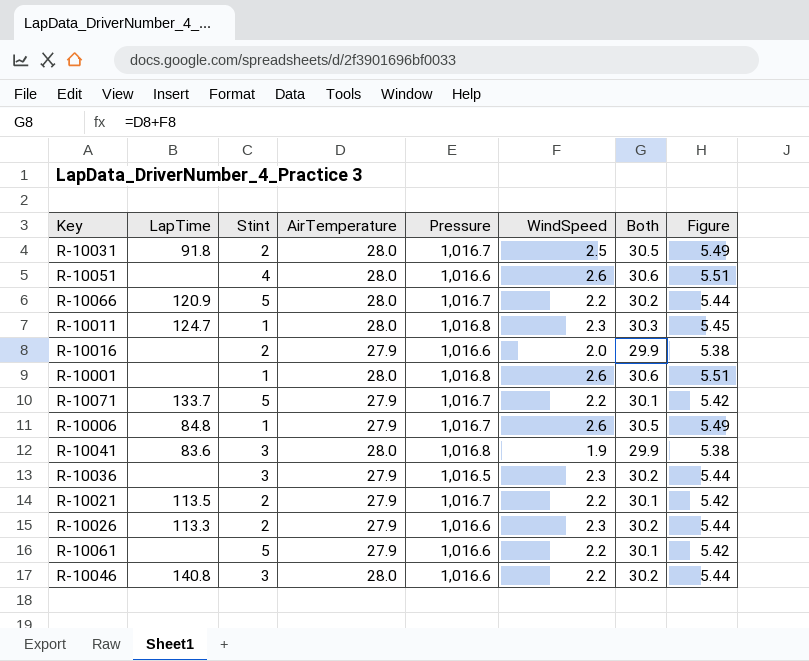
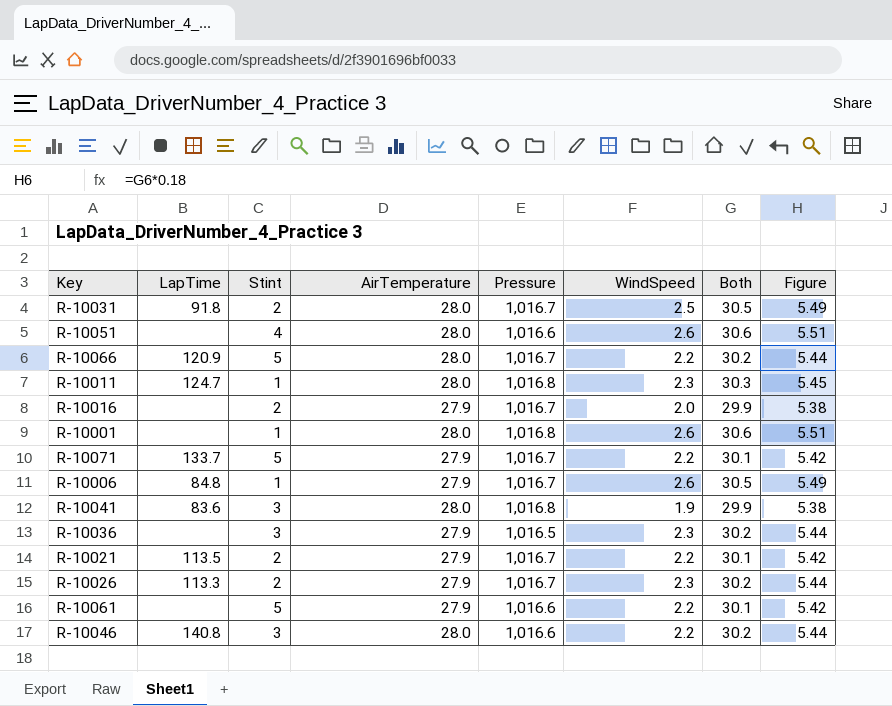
R-10016 | Pressure: 1,016.6 -> 1,016.7
R-10026 | Pressure: 1,016.6 -> 1,016.7

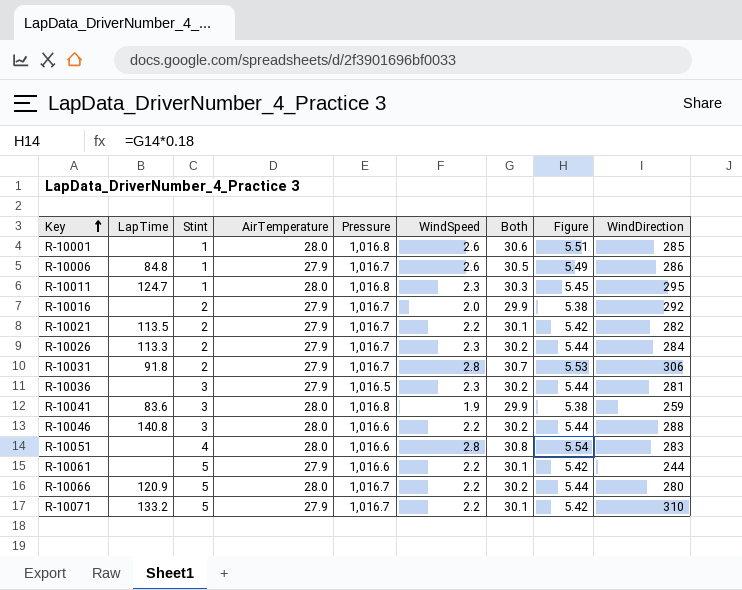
row order: none -> Key ascending
column WindDirection | position: none -> 9
R-10031 | AirTemperature: 28.0 -> 27.9
R-10031 | WindSpeed: 2.5 -> 2.8
R-10031 | Both: 30.5 -> 30.7
R-10031 | Figure: 5.49 -> 5.53
R-10051 | WindSpeed: 2.6 -> 2.8
R-10051 | Both: 30.6 -> 30.8
R-10051 | Figure: 5.51 -> 5.54
R-10071 | LapTime: 133.7 -> 133.2

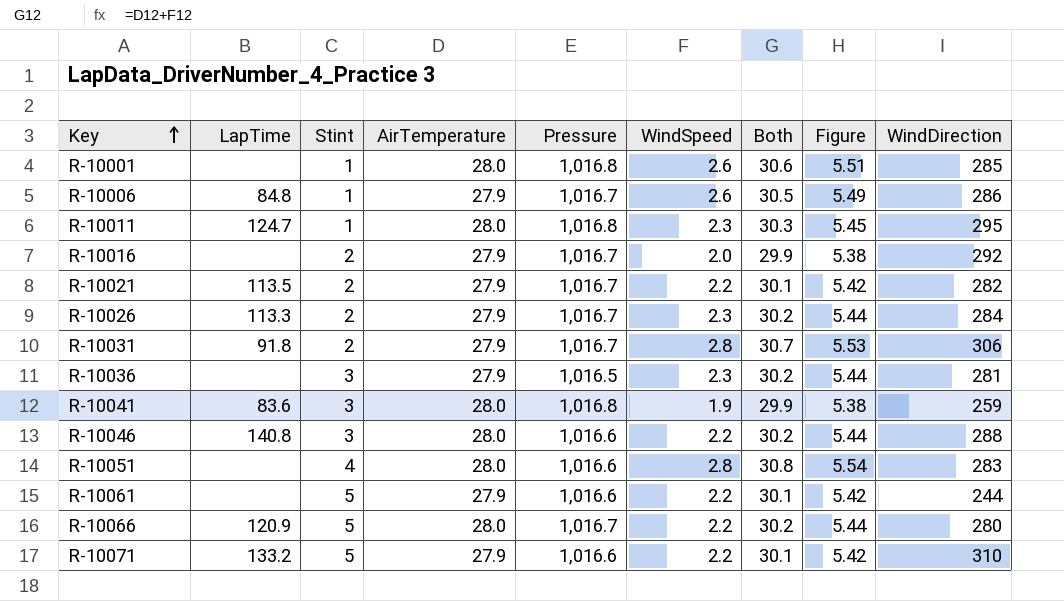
R-10071 | Pressure: 1,016.7 -> 1,016.6

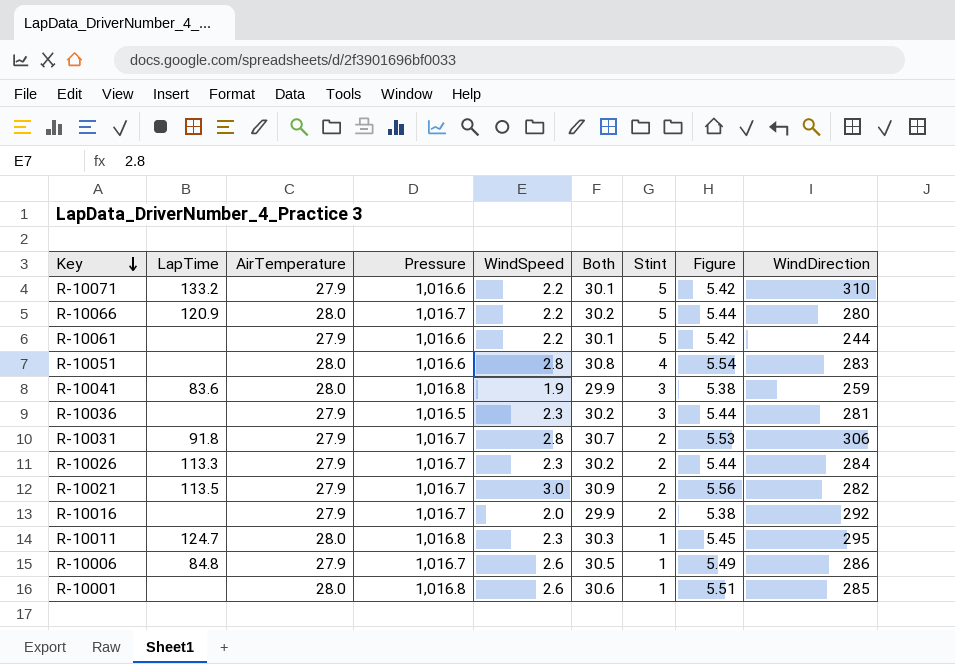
row order: Key ascending -> Key descending
column Stint | position: 3 -> 7
row R-10046: 140.8 | 3 | 28.0 | 1,016.6 | 2.2 | 30.2 | 5.44 | 288 -> none
R-10021 | WindSpeed: 2.2 -> 3.0
R-10021 | Both: 30.1 -> 30.9
R-10021 | Figure: 5.42 -> 5.56

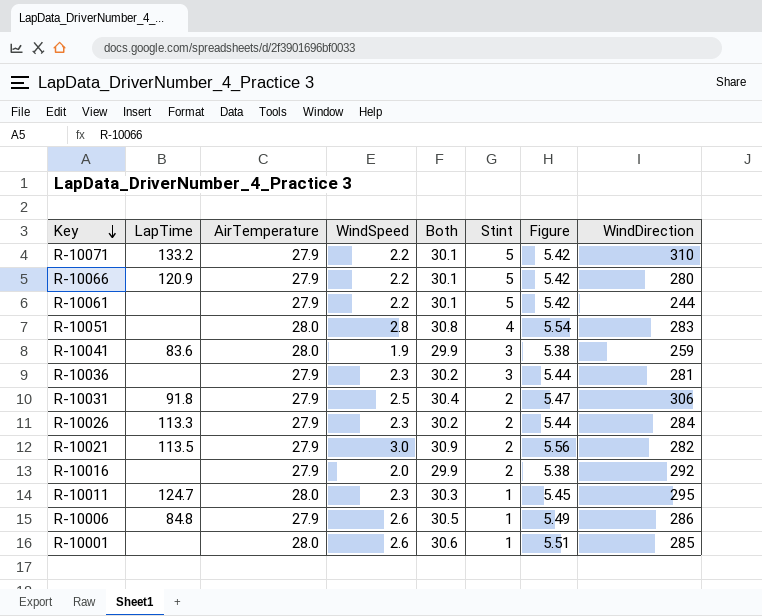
column Pressure | position: 4 -> none
R-10066 | AirTemperature: 28.0 -> 27.9
R-10066 | Both: 30.2 -> 30.1
R-10066 | Figure: 5.44 -> 5.42
R-10031 | WindSpeed: 2.8 -> 2.5
R-10031 | Both: 30.7 -> 30.4
R-10031 | Figure: 5.53 -> 5.47

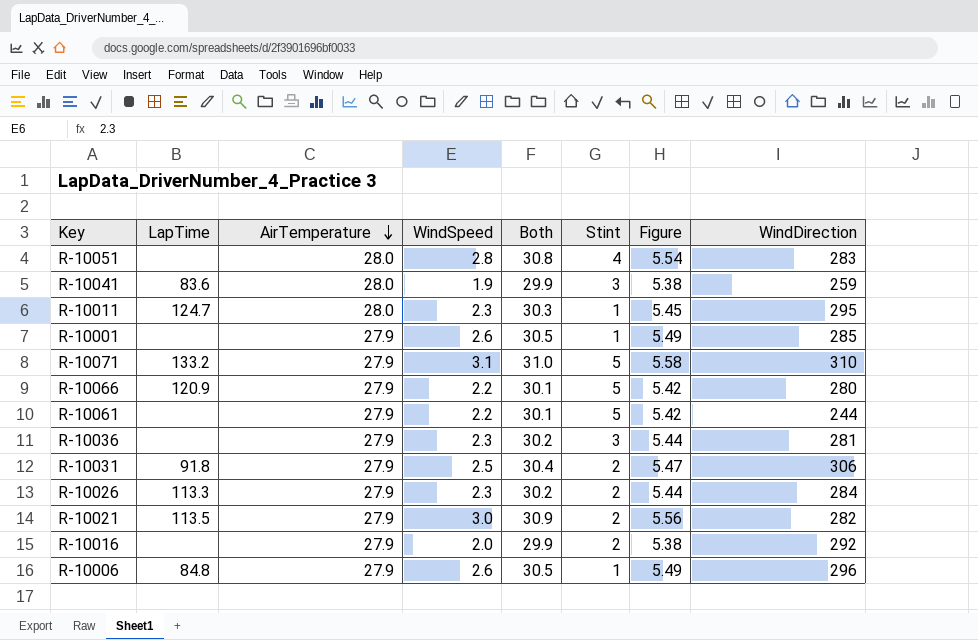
row order: Key descending -> AirTemperature descending
R-10001 | AirTemperature: 28.0 -> 27.9
R-10001 | Both: 30.6 -> 30.5
R-10001 | Figure: 5.51 -> 5.49
R-10071 | WindSpeed: 2.2 -> 3.1
R-10071 | Both: 30.1 -> 31.0
R-10071 | Figure: 5.42 -> 5.58
R-10006 | WindDirection: 286 -> 296

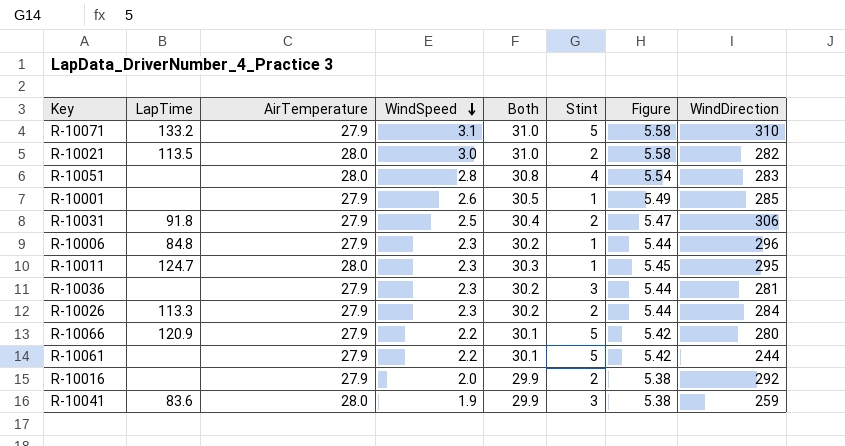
row order: AirTemperature descending -> WindSpeed descending
R-10021 | AirTemperature: 27.9 -> 28.0
R-10021 | Both: 30.9 -> 31.0
R-10021 | Figure: 5.56 -> 5.58
R-10006 | WindSpeed: 2.6 -> 2.3
R-10006 | Both: 30.5 -> 30.2
R-10006 | Figure: 5.49 -> 5.44

